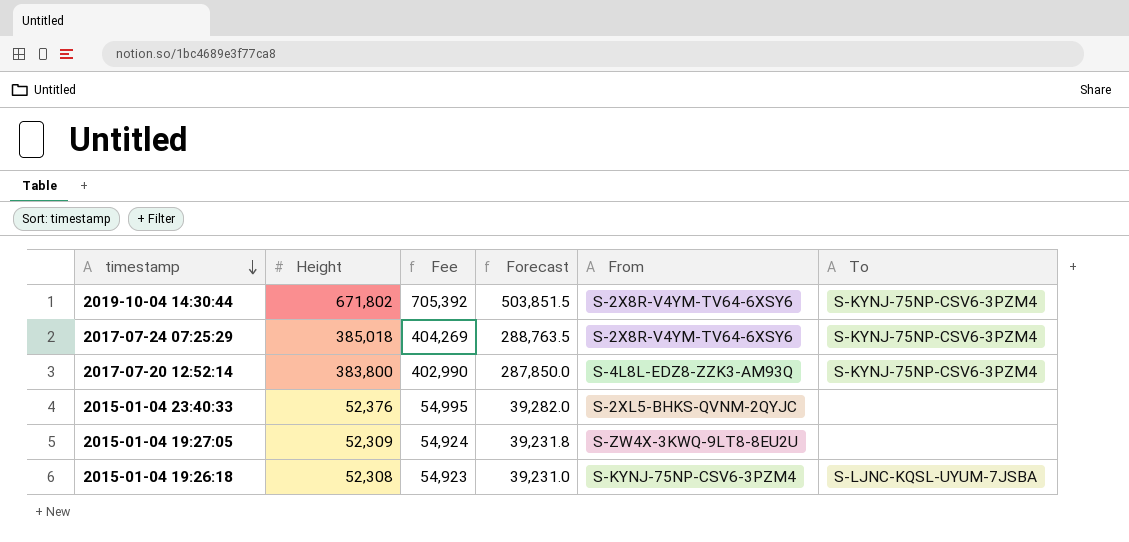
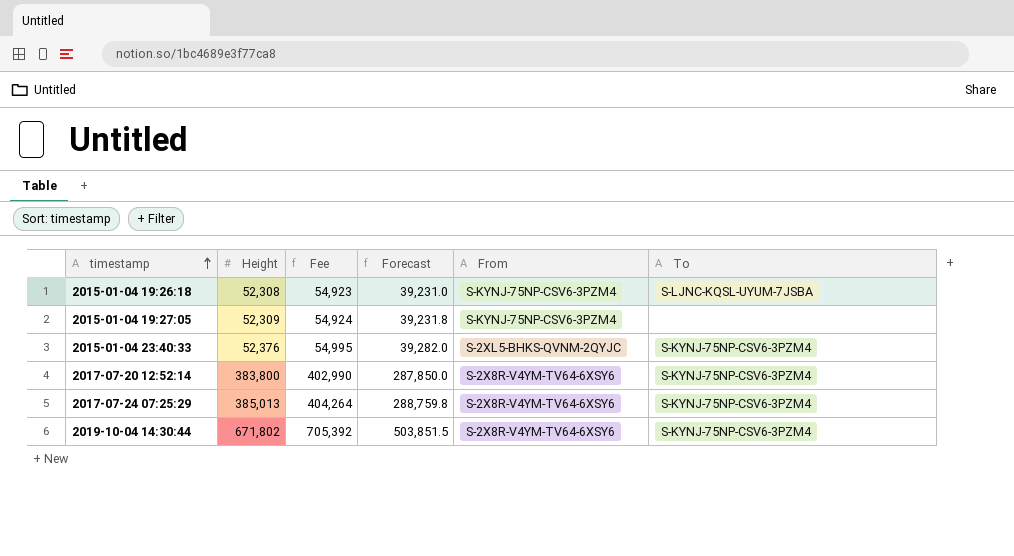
row order: timestamp descending -> timestamp ascending
2015-01-04 19:27:05 | From: S-ZW4X-3KWQ-9LT8-8EU2U -> S-KYNJ-75NP-CSV6-3PZM4
2015-01-04 23:40:33 | To: none -> S-KYNJ-75NP-CSV6-3PZM4
2017-07-20 12:52:14 | From: S-4L8L-EDZ8-ZZK3-AM93Q -> S-2X8R-V4YM-TV64-6XSY6
2017-07-24 07:25:29 | Height: 385,018 -> 385,013
2017-07-24 07:25:29 | Fee: 404,269 -> 404,264
2017-07-24 07:25:29 | Forecast: 288,763.5 -> 288,759.8

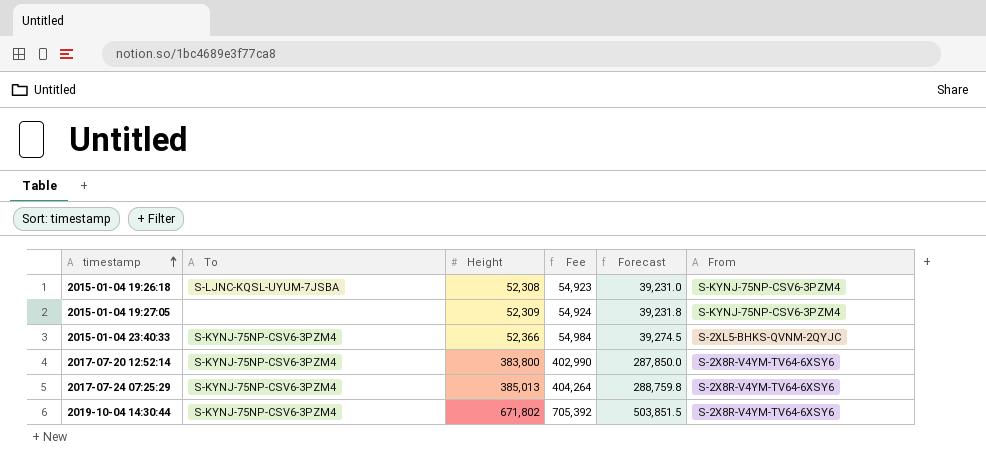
column To | position: 6 -> 2
2015-01-04 23:40:33 | Height: 52,376 -> 52,366
2015-01-04 23:40:33 | Fee: 54,995 -> 54,984
2015-01-04 23:40:33 | Forecast: 39,282.0 -> 39,274.5

